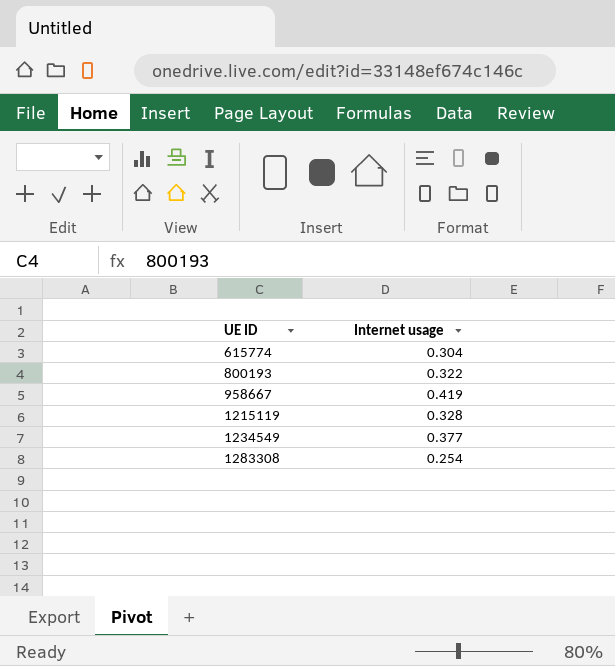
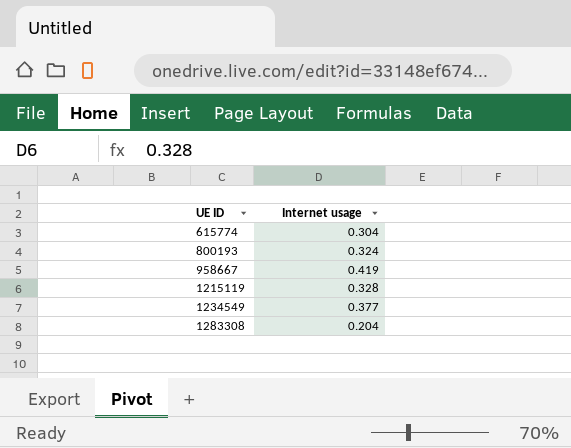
800193 | Internet usage: 0.322 -> 0.324
1283308 | Internet usage: 0.254 -> 0.204

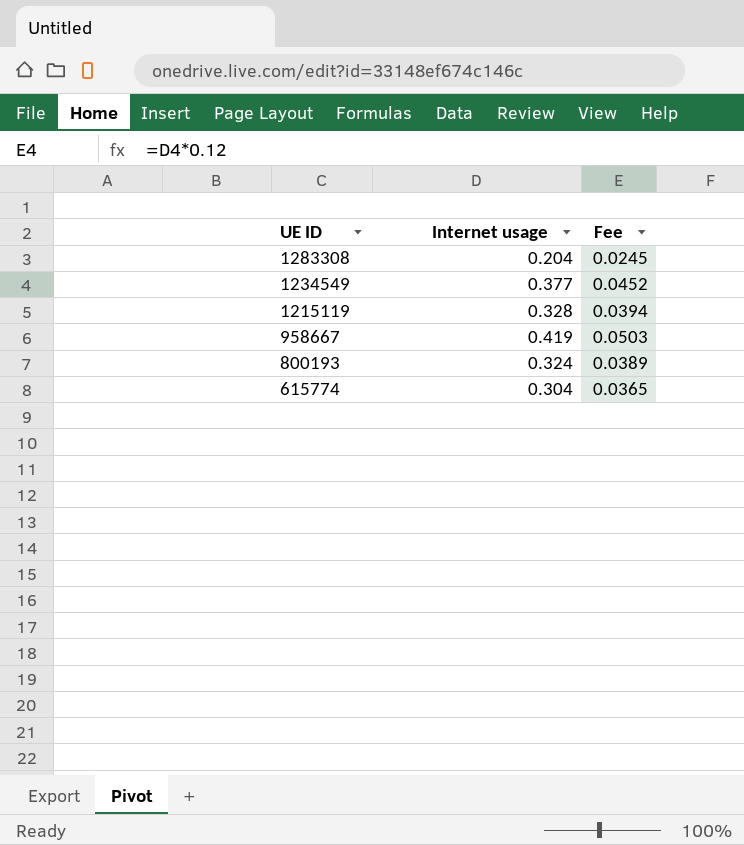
row order: UE ID ascending -> UE ID descending
column Fee | formula: none -> [Internet usage] * 0.12

